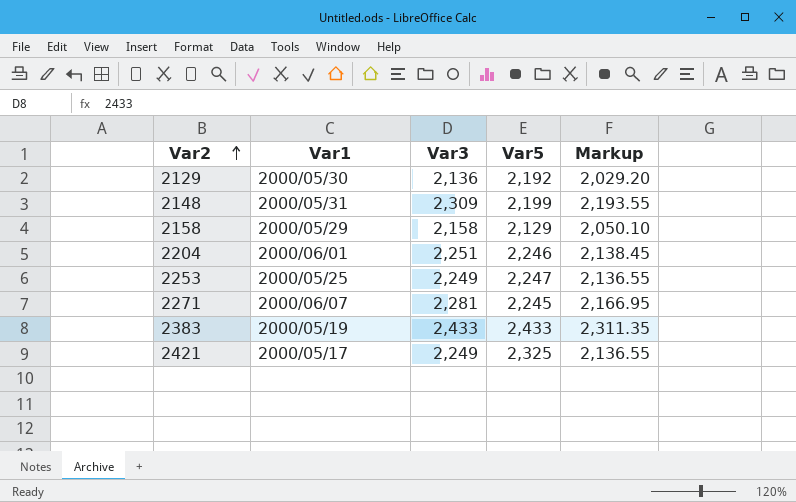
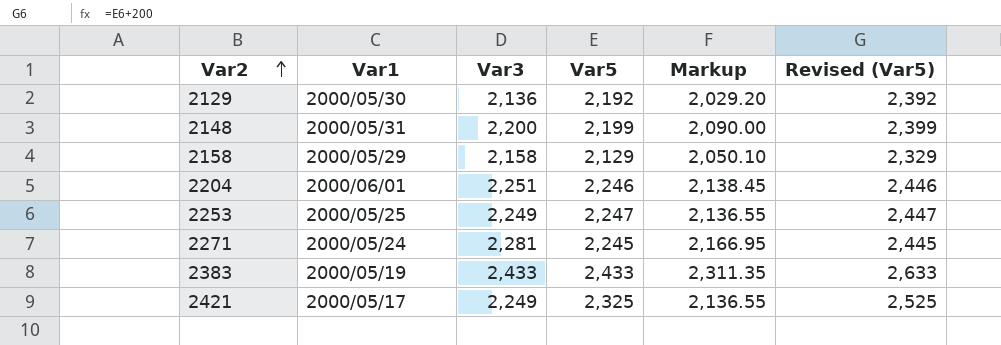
column Revised (Var5) | formula: none -> [Var5] + 200
2148 | Var3: 2,309 -> 2,200
2148 | Markup: 2,193.55 -> 2,090.00
2271 | Var1: 2000/06/07 -> 2000/05/24

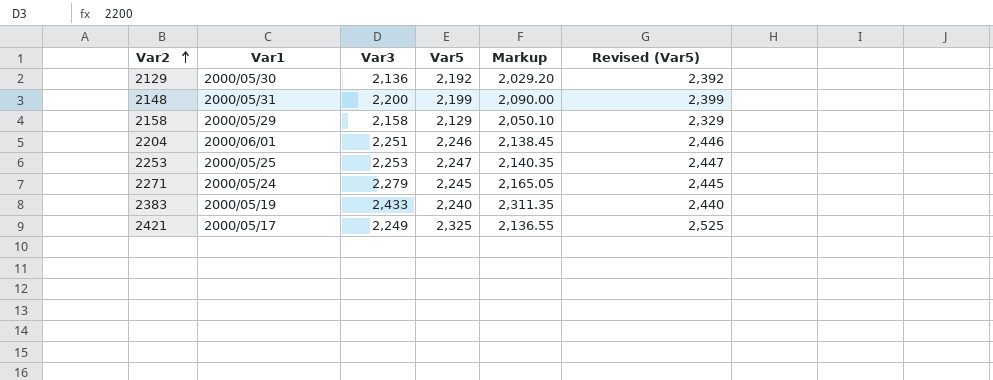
2253 | Var3: 2,249 -> 2,253
2253 | Markup: 2,136.55 -> 2,140.35
2271 | Var3: 2,281 -> 2,279
2271 | Markup: 2,166.95 -> 2,165.05
2383 | Var5: 2,433 -> 2,240
2383 | Revised (Var5): 2,633 -> 2,440

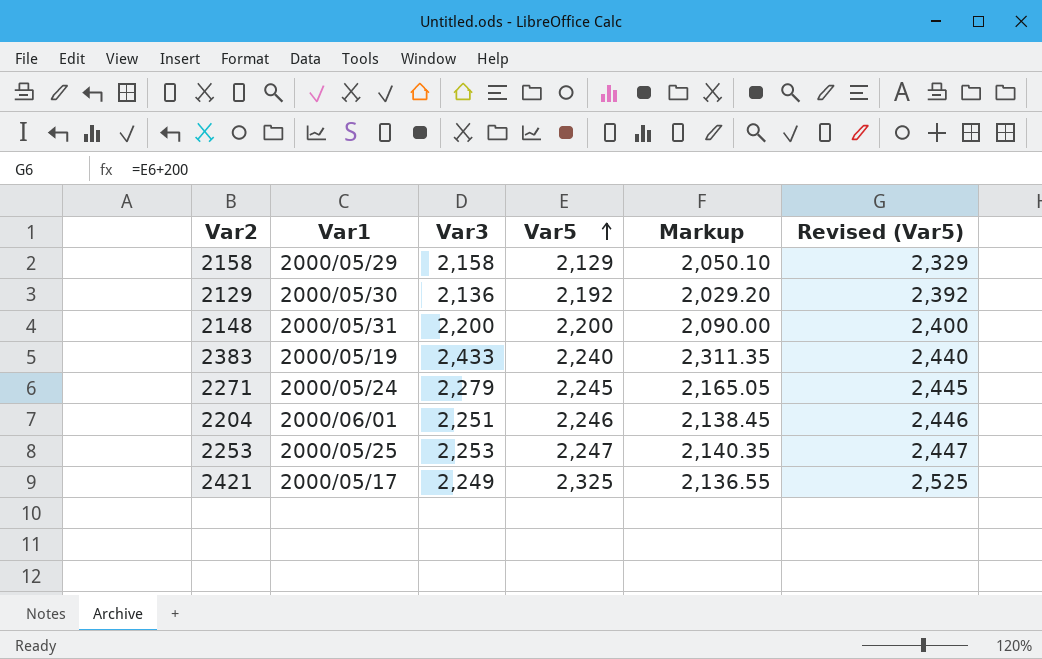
row order: Var2 ascending -> Var5 ascending
2148 | Var5: 2,199 -> 2,200
2148 | Revised (Var5): 2,399 -> 2,400

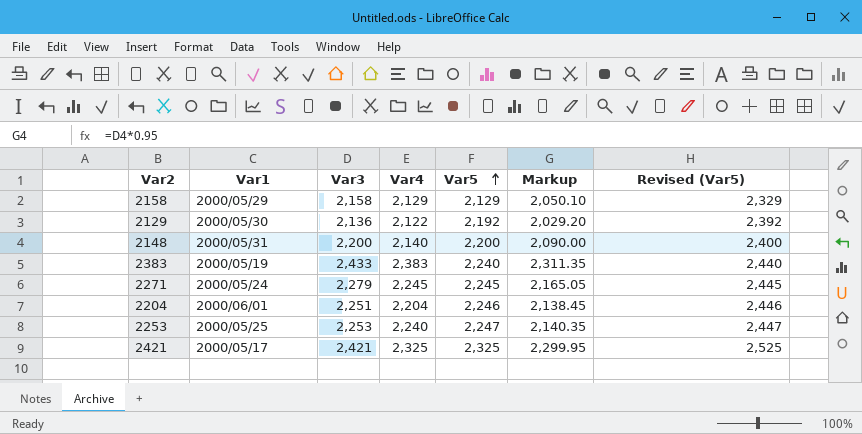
column Var4 | position: none -> 4
2421 | Var3: 2,249 -> 2,421
2421 | Markup: 2,136.55 -> 2,299.95

